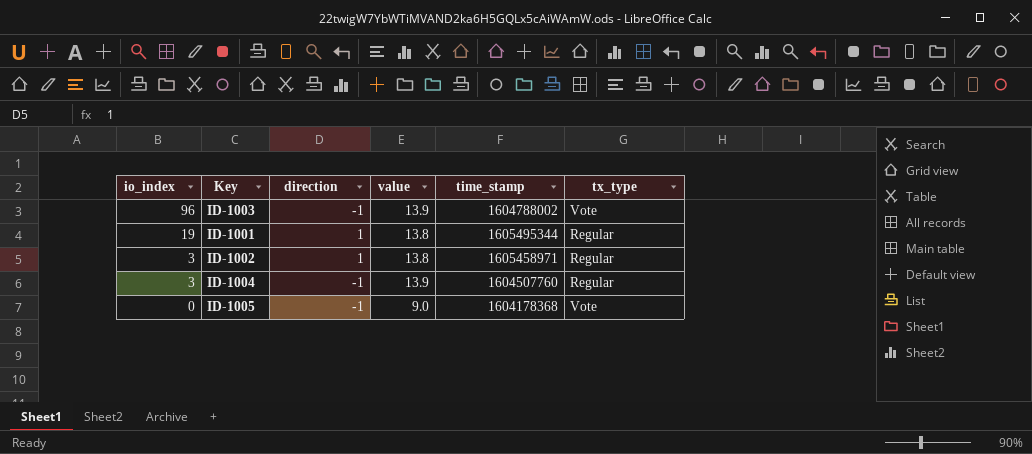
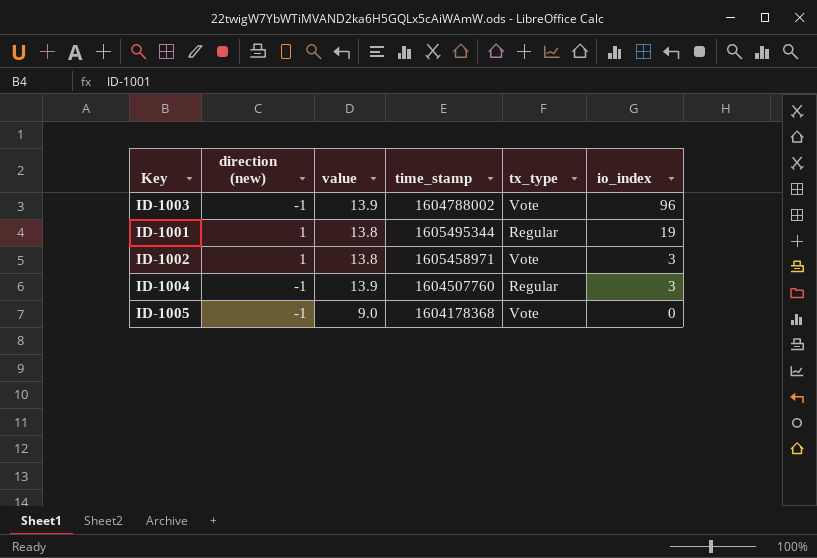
column name: direction -> direction (new)
column io_index | position: 1 -> 6
ID-1002 | tx_type: Regular -> Vote

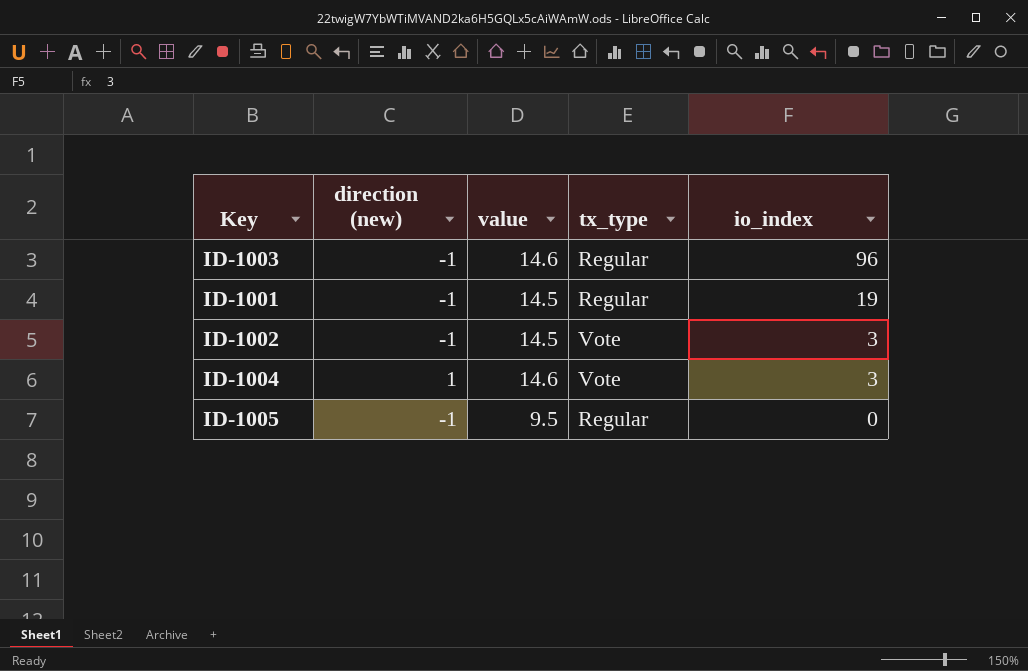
column time_stamp | position: 4 -> none
ID-1003 | value: 13.9 -> 14.6
ID-1003 | tx_type: Vote -> Regular
ID-1001 | direction (new): 1 -> -1
ID-1001 | value: 13.8 -> 14.5
ID-1002 | direction (new): 1 -> -1
ID-1002 | value: 13.8 -> 14.5
ID-1004 | direction (new): -1 -> 1
ID-1004 | value: 13.9 -> 14.6
ID-1004 | tx_type: Regular -> Vote
ID-1005 | value: 9.0 -> 9.5
ID-1005 | tx_type: Vote -> Regular

